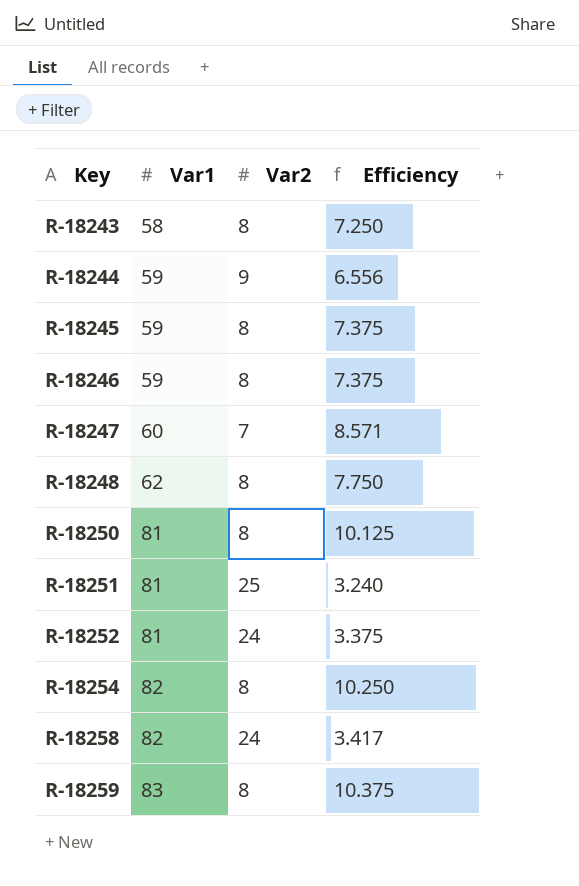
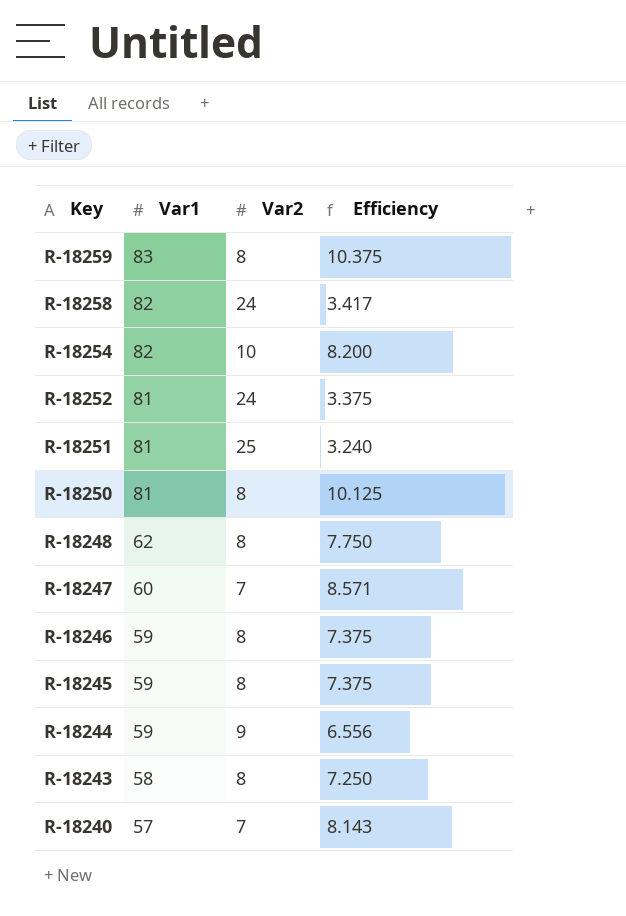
row order: Key ascending -> Key descending
R-18254 | Var2: 8 -> 10
R-18254 | Efficiency: 10.250 -> 8.200
row R-18240: none -> 57 | 7 | 8.143

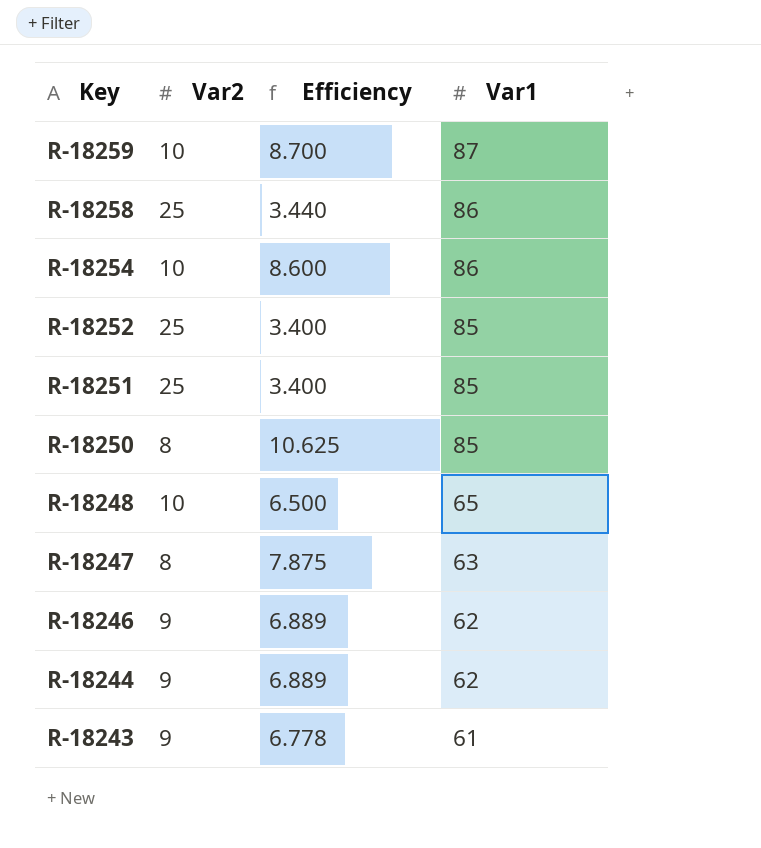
column Var1 | position: 2 -> 4
row R-18245: 59 | 8 | 7.375 -> none
row R-18240: 57 | 7 | 8.143 -> none
R-18259 | Var2: 8 -> 10
R-18259 | Efficiency: 10.375 -> 8.700
R-18259 | Var1: 83 -> 87
R-18258 | Var2: 24 -> 25
R-18258 | Efficiency: 3.417 -> 3.440
R-18258 | Var1: 82 -> 86
R-18254 | Efficiency: 8.200 -> 8.600
R-18254 | Var1: 82 -> 86
R-18252 | Var2: 24 -> 25
R-18252 | Efficiency: 3.375 -> 3.400
R-18252 | Var1: 81 -> 85
R-18251 | Efficiency: 3.240 -> 3.400
R-18251 | Var1: 81 -> 85
R-18250 | Efficiency: 10.125 -> 10.625
R-18250 | Var1: 81 -> 85
R-18248 | Var2: 8 -> 10
R-18248 | Efficiency: 7.750 -> 6.500
R-18248 | Var1: 62 -> 65
R-18247 | Var2: 7 -> 8
R-18247 | Efficiency: 8.571 -> 7.875
R-18247 | Var1: 60 -> 63
R-18246 | Var2: 8 -> 9
R-18246 | Efficiency: 7.375 -> 6.889
R-18246 | Var1: 59 -> 62
R-18244 | Efficiency: 6.556 -> 6.889
R-18244 | Var1: 59 -> 62
R-18243 | Var2: 8 -> 9
R-18243 | Efficiency: 7.250 -> 6.778
R-18243 | Var1: 58 -> 61

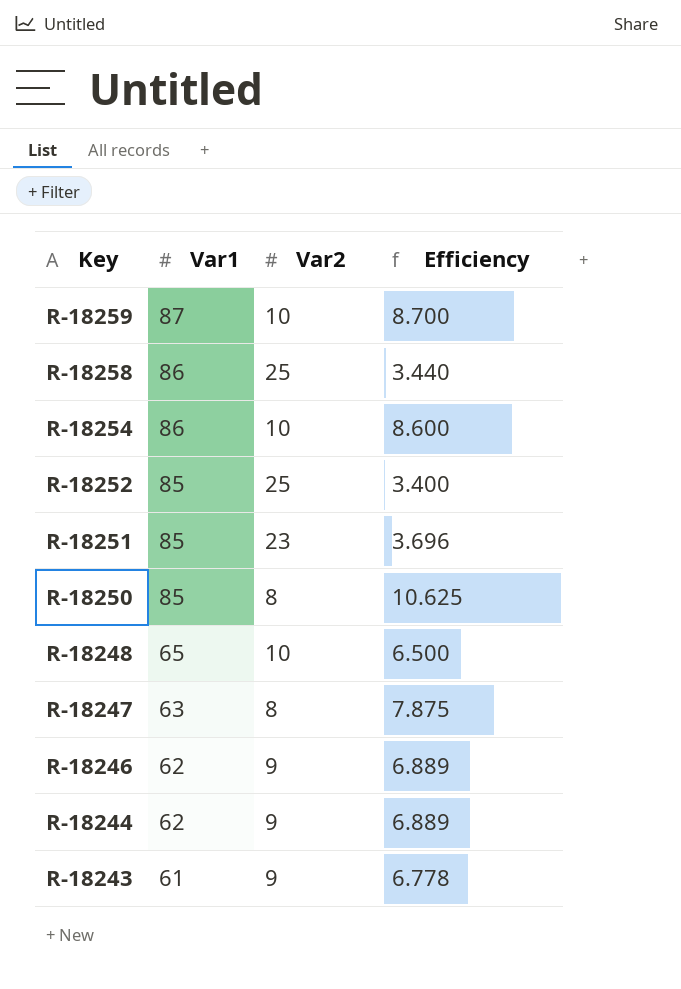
column Var1 | position: 4 -> 2
R-18251 | Var2: 25 -> 23
R-18251 | Efficiency: 3.400 -> 3.696

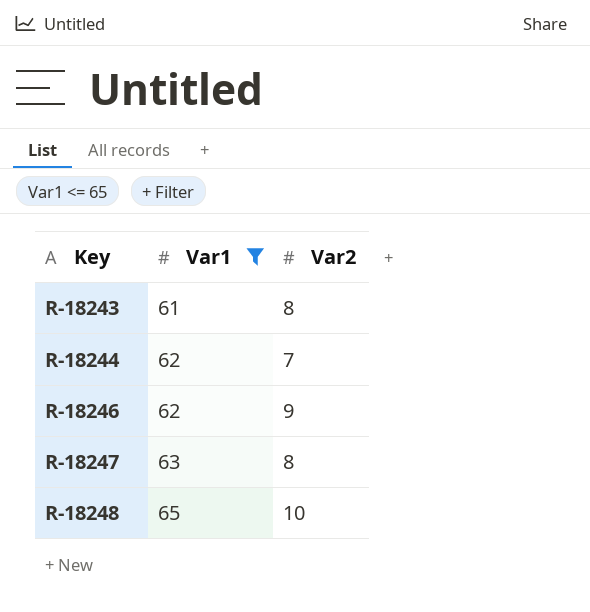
filter: none -> Var1 <= 65
row order: Key descending -> Key ascending
column Efficiency | formula: [Var1] / [Var2] -> none
R-18243 | Var2: 9 -> 8
R-18244 | Var2: 9 -> 7

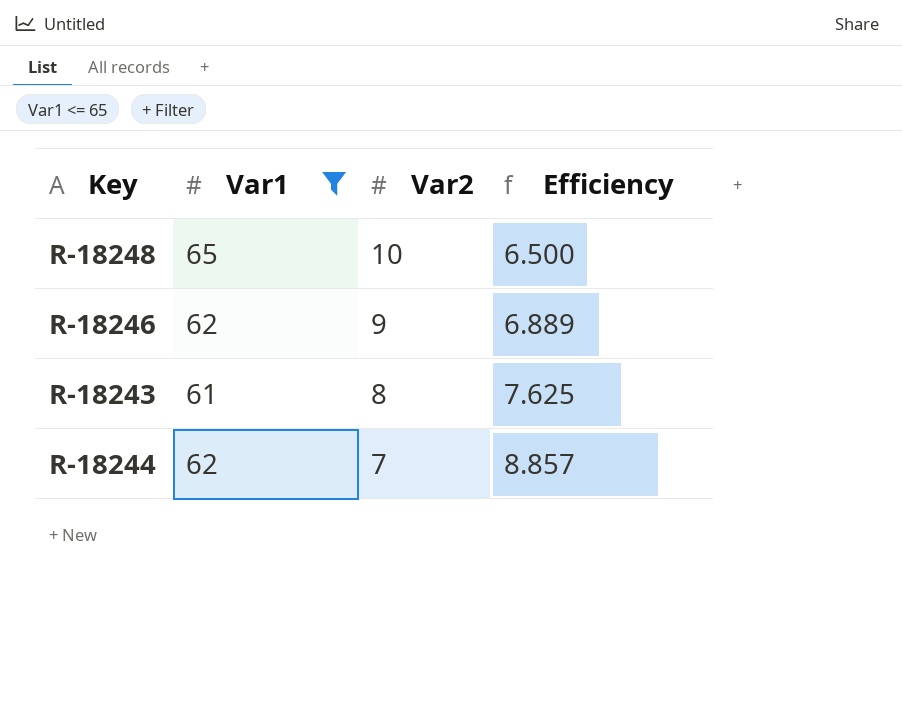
row order: Key ascending -> Var2 descending
column Efficiency | formula: none -> [Var1] / [Var2]
row R-18247: 63 | 8 -> none

